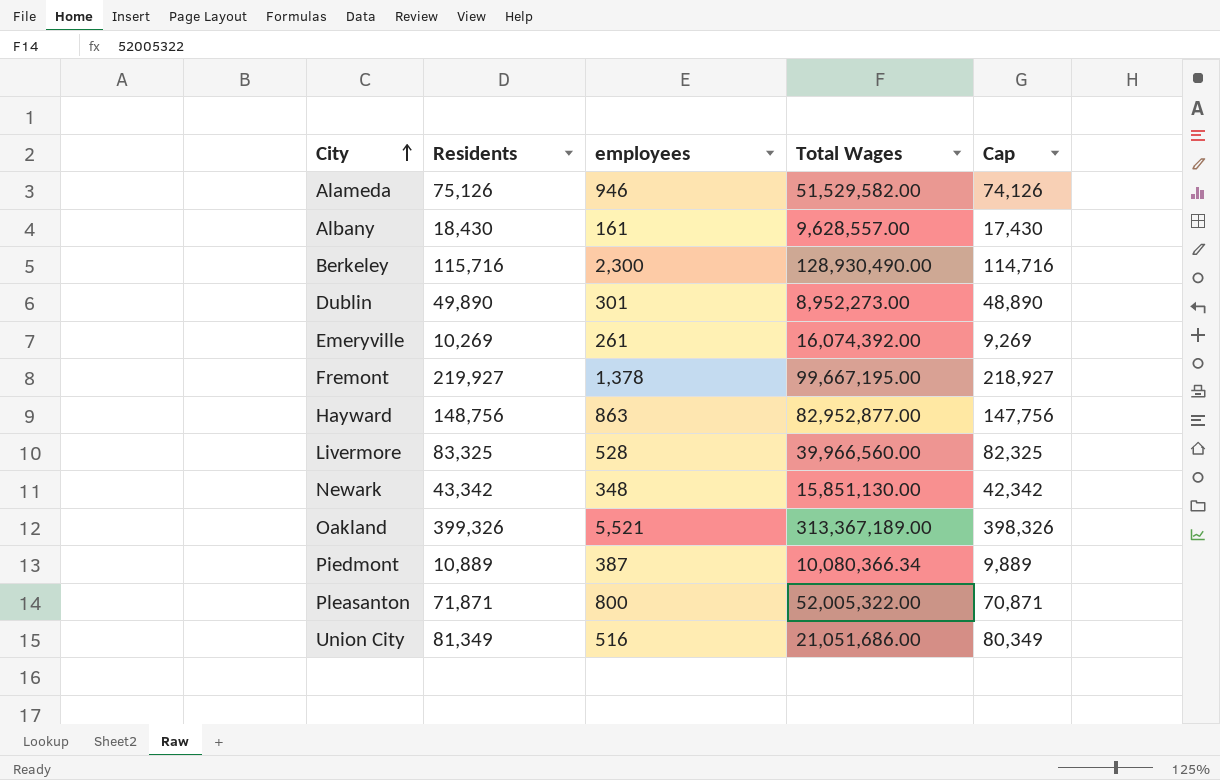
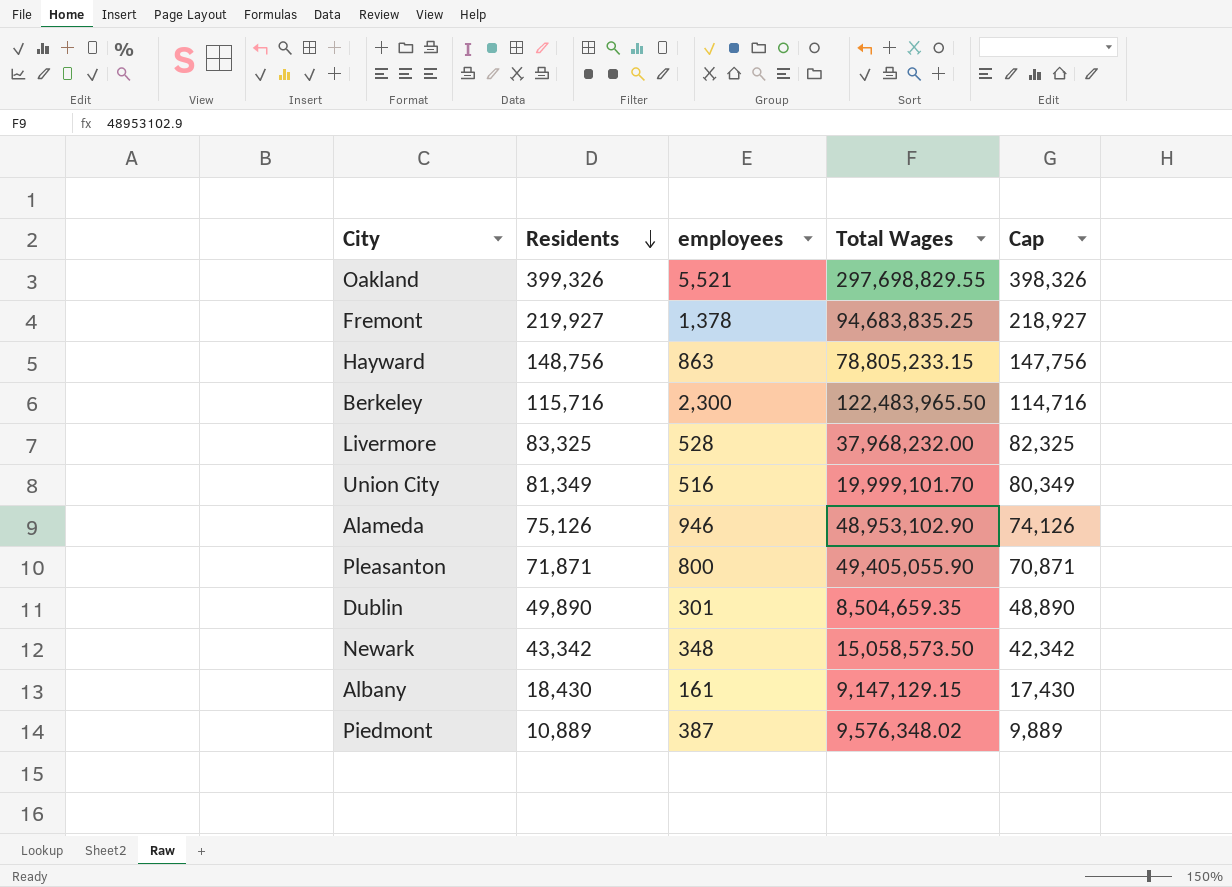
row order: City ascending -> Residents descending
row Emeryville: 10,269 | 261 | 16,074,392.00 | 9,269 -> none
Oakland | Total Wages: 313,367,189.00 -> 297,698,829.55
Fremont | Total Wages: 99,667,195.00 -> 94,683,835.25
Hayward | Total Wages: 82,952,877.00 -> 78,805,233.15
Berkeley | Total Wages: 128,930,490.00 -> 122,483,965.50
Livermore | Total Wages: 39,966,560.00 -> 37,968,232.00
Union City | Total Wages: 21,051,686.00 -> 19,999,101.70
Alameda | Total Wages: 51,529,582.00 -> 48,953,102.90
Pleasanton | Total Wages: 52,005,322.00 -> 49,405,055.90
Dublin | Total Wages: 8,952,273.00 -> 8,504,659.35
Newark | Total Wages: 15,851,130.00 -> 15,058,573.50
Albany | Total Wages: 9,628,557.00 -> 9,147,129.15
Piedmont | Total Wages: 10,080,366.34 -> 9,576,348.02

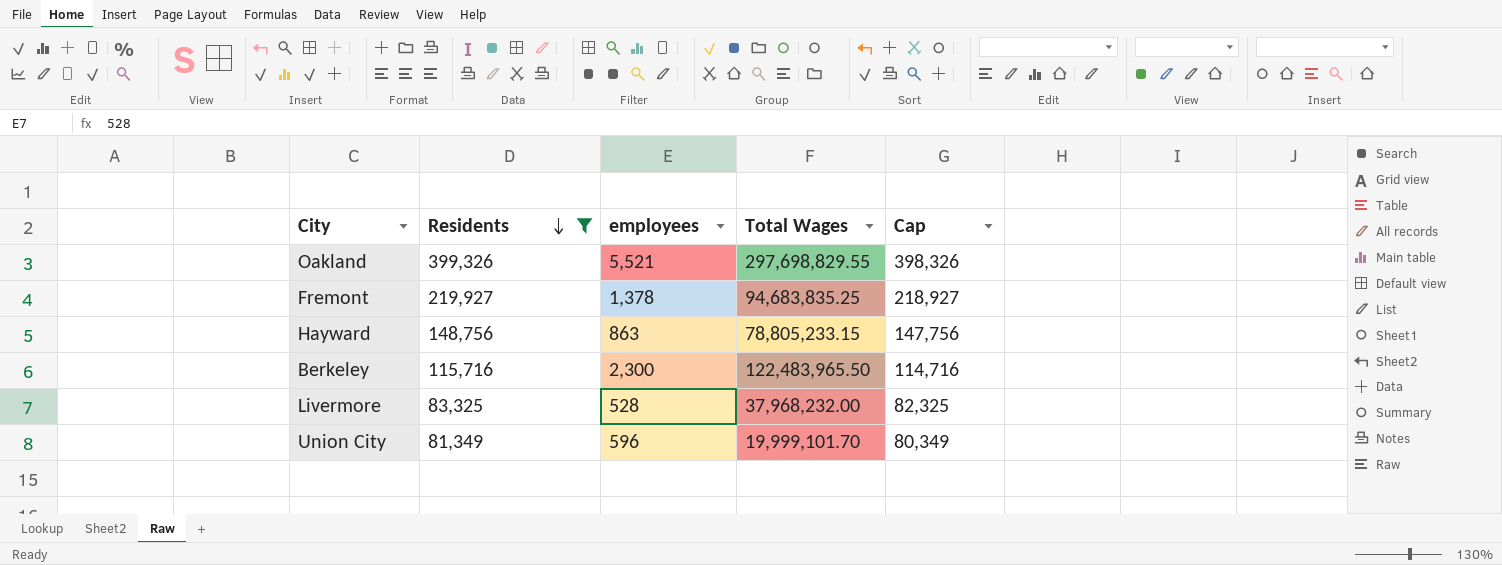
filter: none -> Residents >= 81,349
Union City | employees: 516 -> 596

